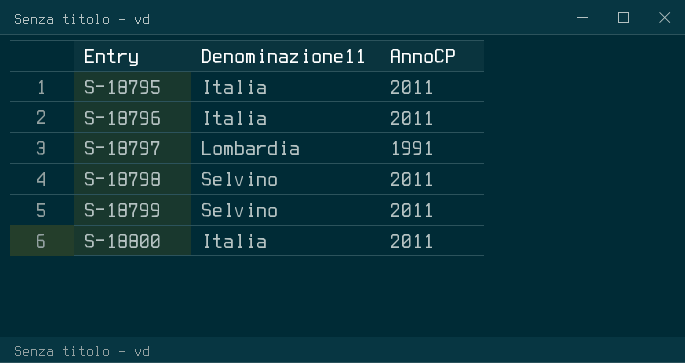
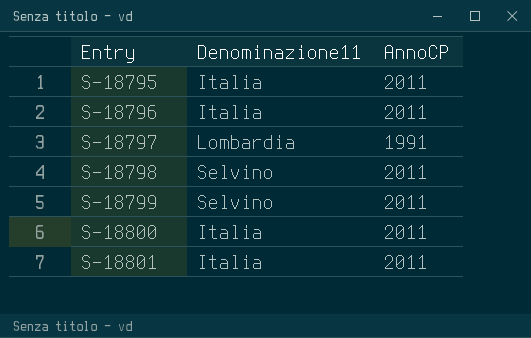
row S-18801: none -> Italia | 2011

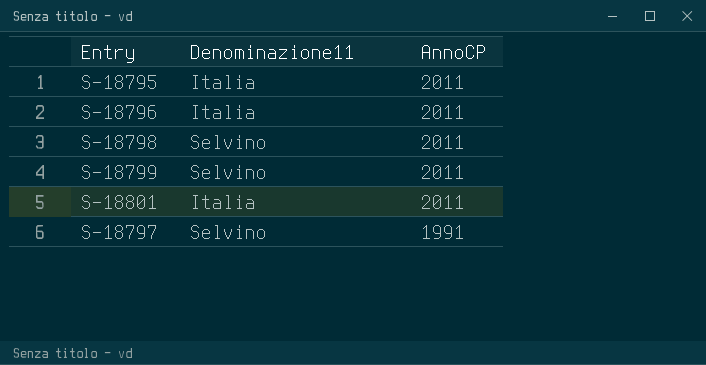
row order: Entry ascending -> AnnoCP descending
row S-18800: Italia | 2011 -> none
S-18797 | Denominazione11: Lombardia -> Selvino

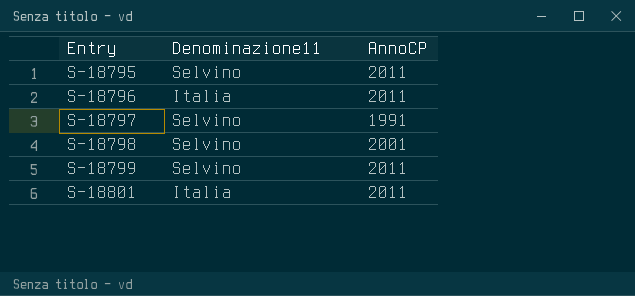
row order: AnnoCP descending -> Entry ascending
S-18795 | Denominazione11: Italia -> Selvino
S-18798 | AnnoCP: 2011 -> 2001

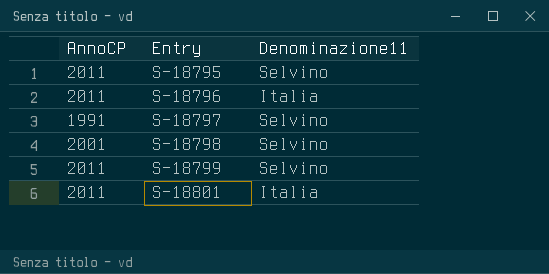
column AnnoCP | position: 3 -> 1

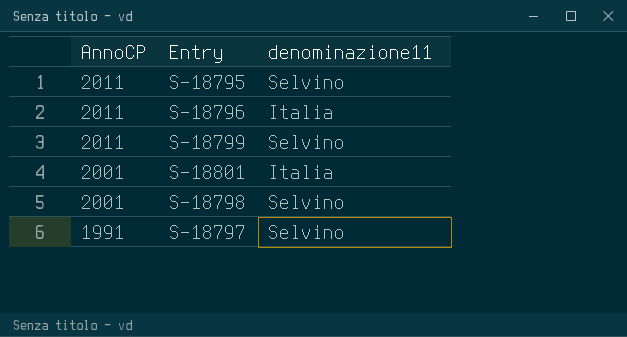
row order: Entry ascending -> AnnoCP descending
column name: Denominazione11 -> denominazione11
S-18801 | AnnoCP: 2011 -> 2001

